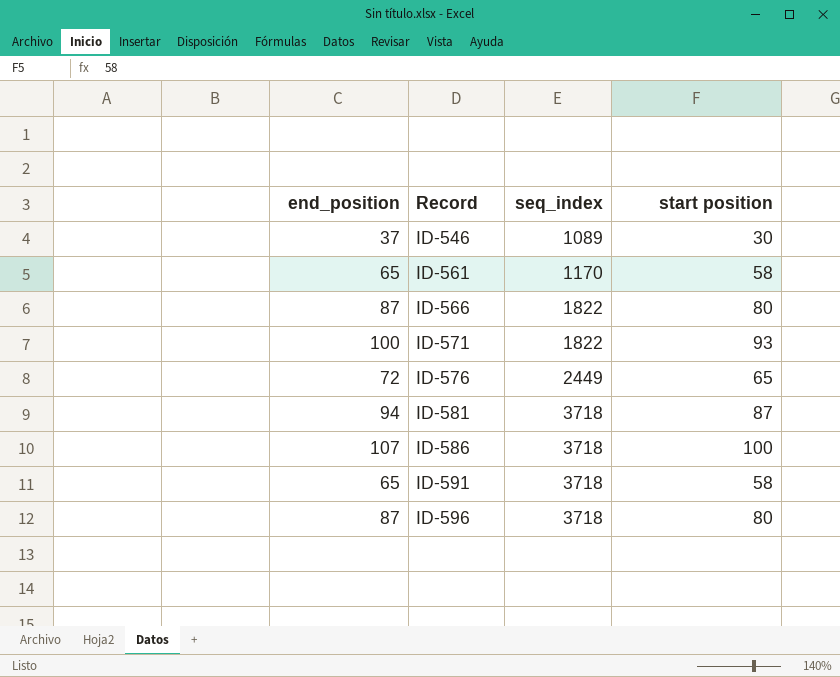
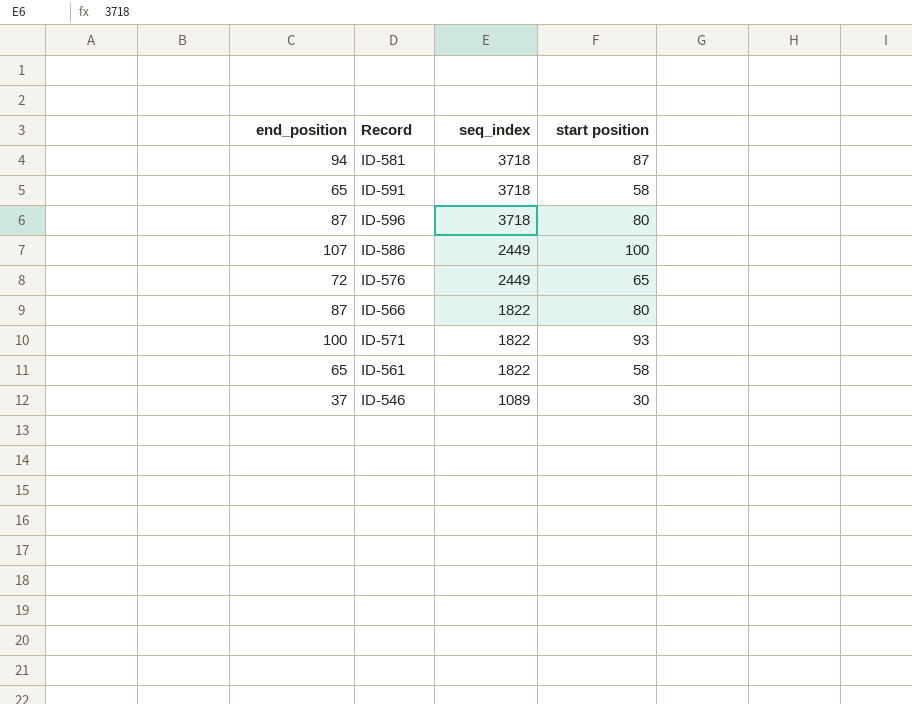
row order: Record ascending -> seq_index descending
ID-586 | seq_index: 3718 -> 2449
ID-561 | seq_index: 1170 -> 1822

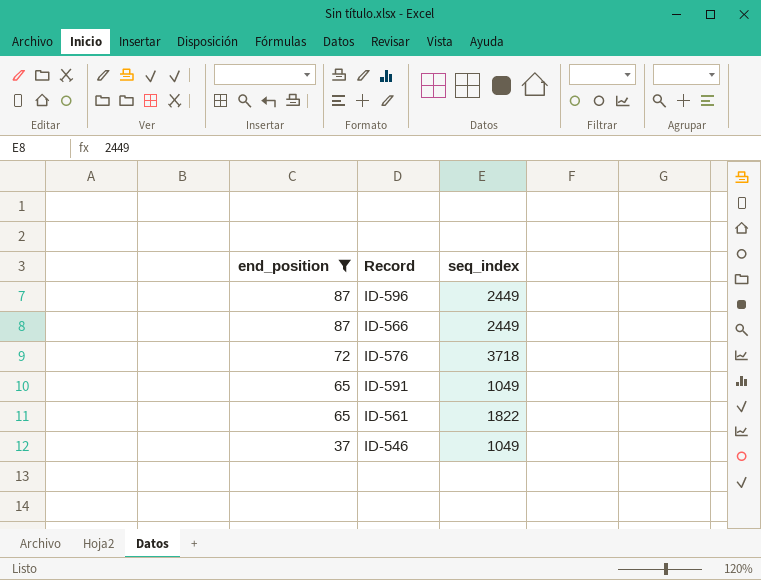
filter: none -> end_position <= 87
row order: seq_index descending -> end_position descending
column start position | position: 4 -> none
ID-596 | seq_index: 3718 -> 2449
ID-566 | seq_index: 1822 -> 2449
ID-576 | seq_index: 2449 -> 3718
ID-591 | seq_index: 3718 -> 1049
ID-546 | seq_index: 1089 -> 1049

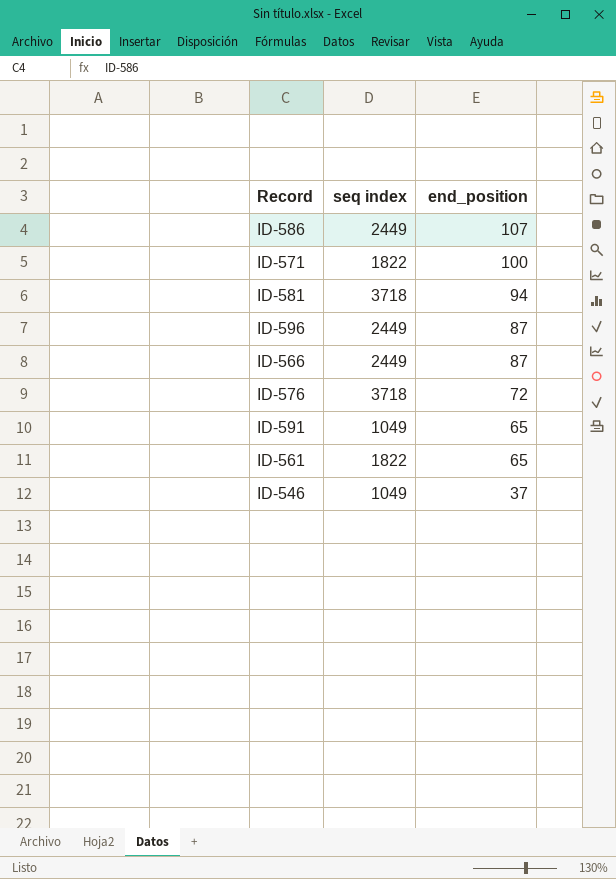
filter: end_position <= 87 -> none
column name: seq_index -> seq index
column end_position | position: 1 -> 3

